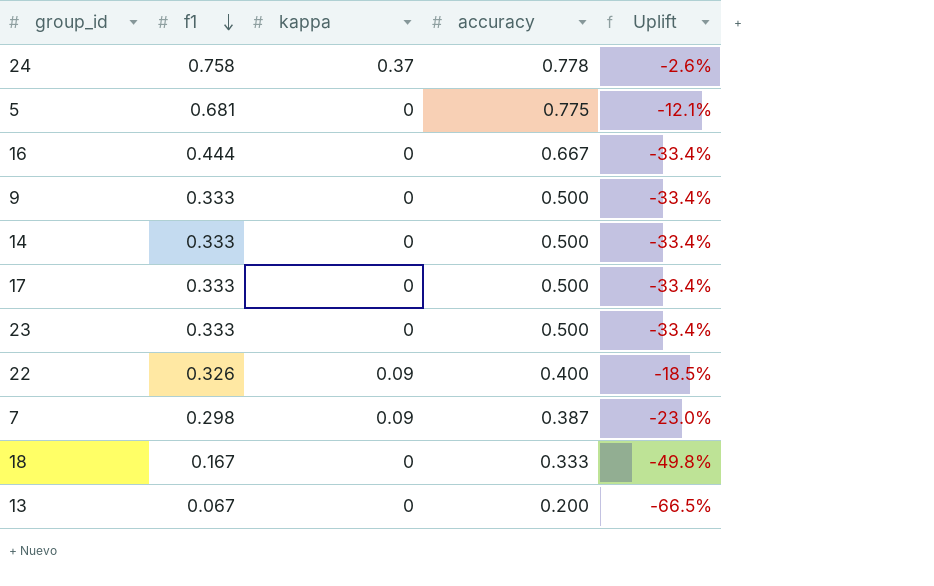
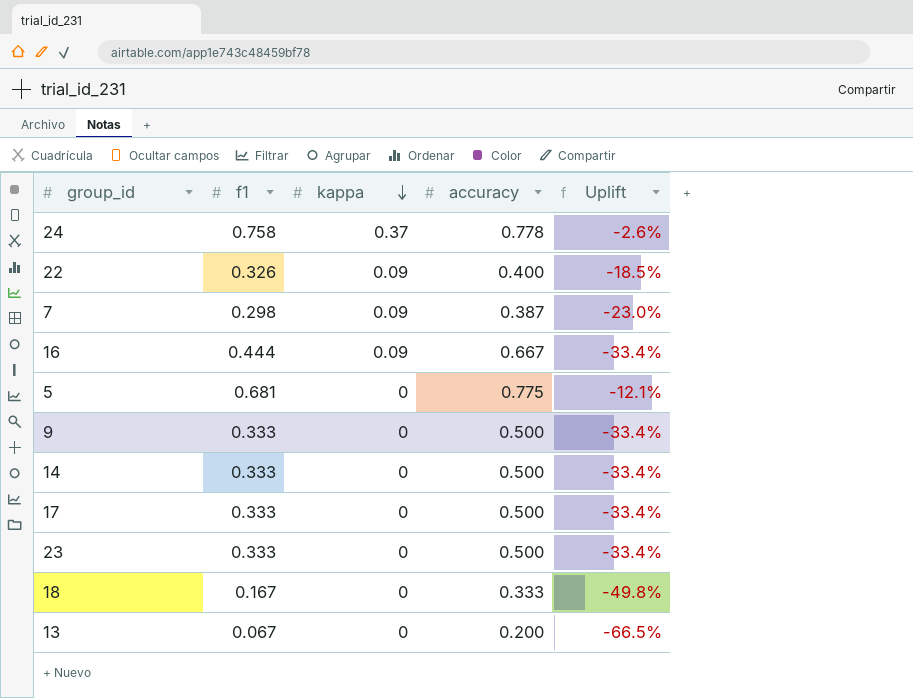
row order: f1 descending -> kappa descending
16 | kappa: 0 -> 0.09

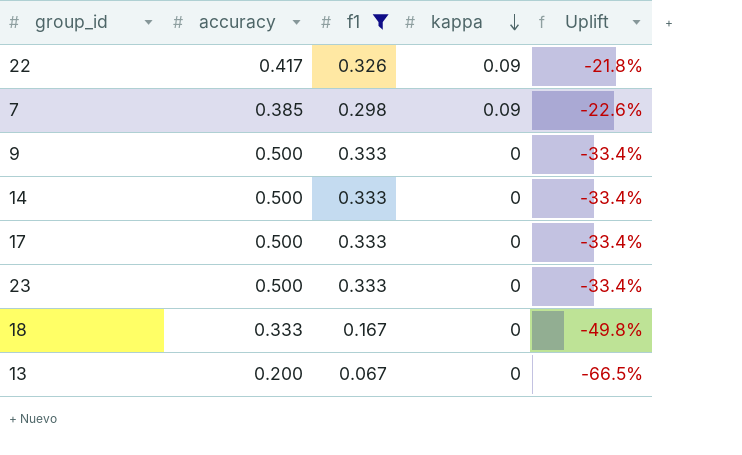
filter: none -> f1 <= 0.333
column accuracy | position: 4 -> 2
22 | accuracy: 0.400 -> 0.417
22 | Uplift: -18.5% -> -21.8%
7 | accuracy: 0.387 -> 0.385
7 | Uplift: -23.0% -> -22.6%

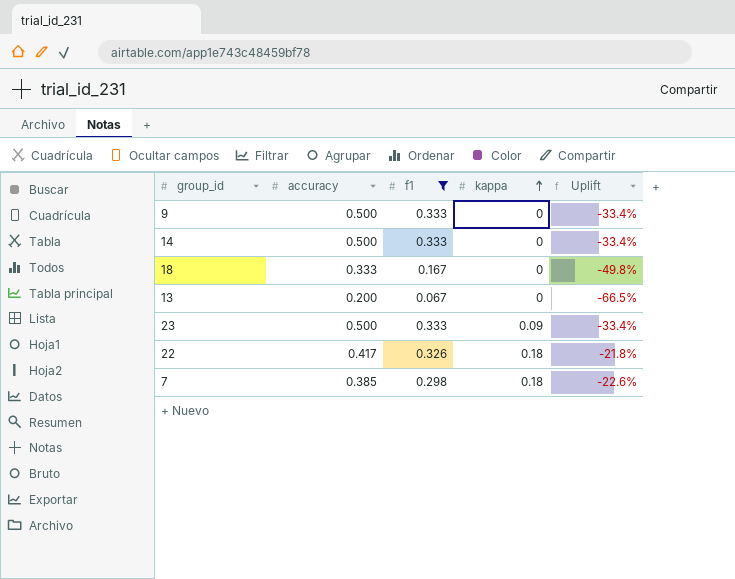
row order: kappa descending -> kappa ascending
row 17: 0.500 | 0.333 | 0 | -33.4% -> none
23 | kappa: 0 -> 0.09
22 | kappa: 0.09 -> 0.18
7 | kappa: 0.09 -> 0.18

